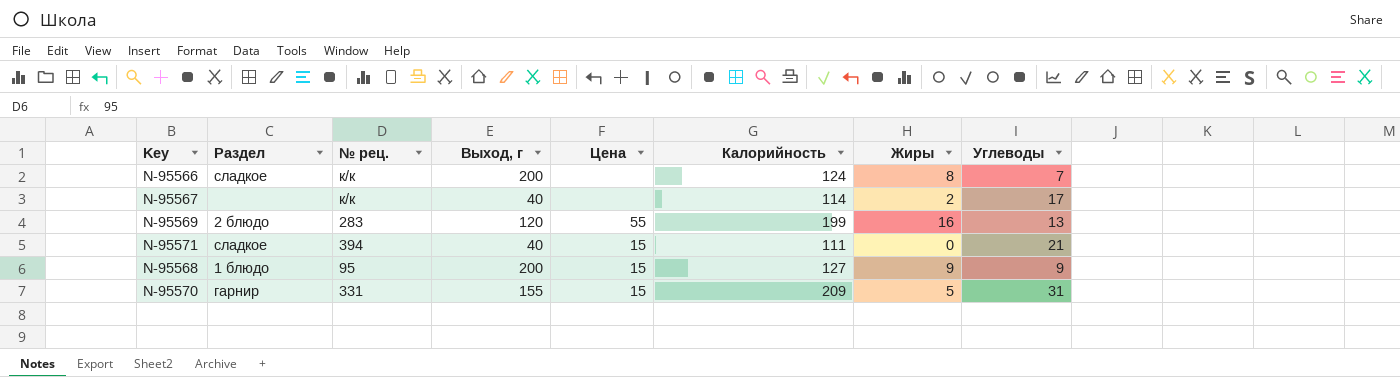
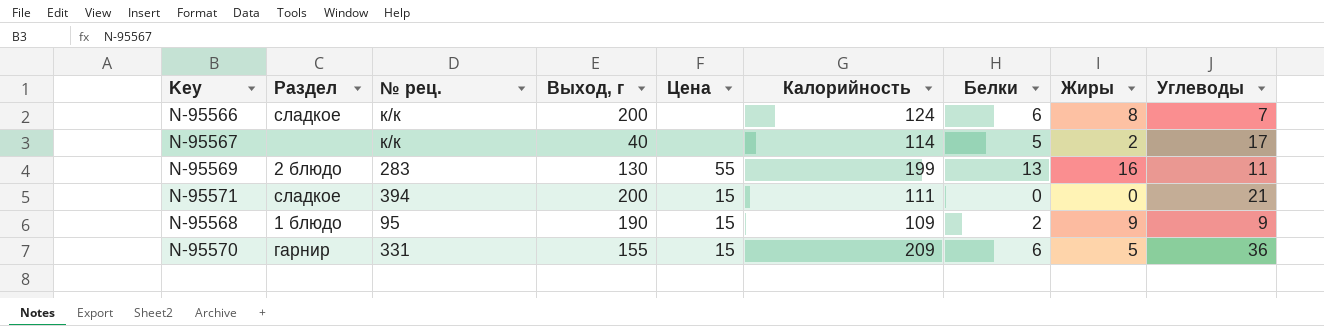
column Белки | position: none -> 7
N-95569 | Выход, г: 120 -> 130
N-95569 | Углеводы: 13 -> 11
N-95571 | Выход, г: 40 -> 200
N-95568 | Выход, г: 200 -> 190
N-95568 | Калорийность: 127 -> 109
N-95570 | Углеводы: 31 -> 36

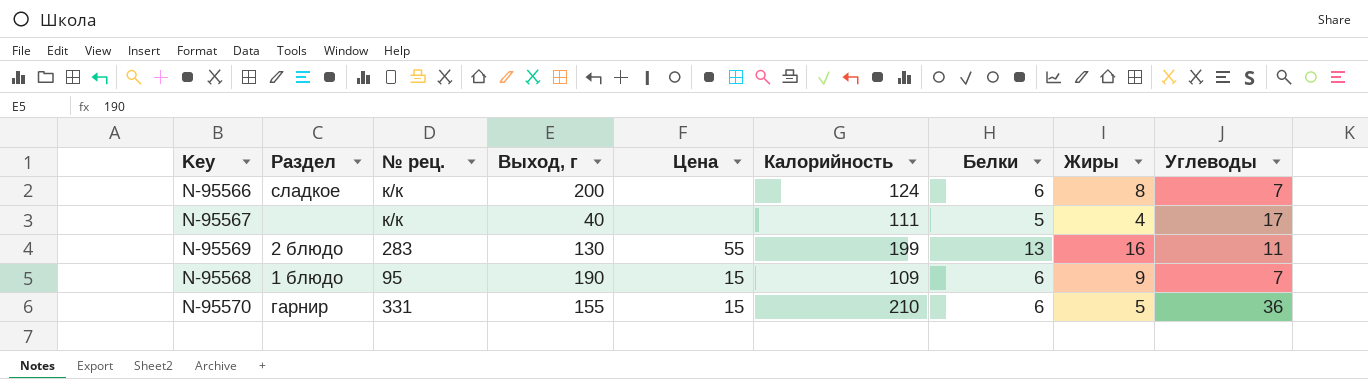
row N-95571: сладкое | 394 | 200 | 15 | 111 | 0 | 0 | 21 -> none
N-95567 | Калорийность: 114 -> 111
N-95567 | Жиры: 2 -> 4
N-95568 | Белки: 2 -> 6
N-95568 | Углеводы: 9 -> 7
N-95570 | Калорийность: 209 -> 210

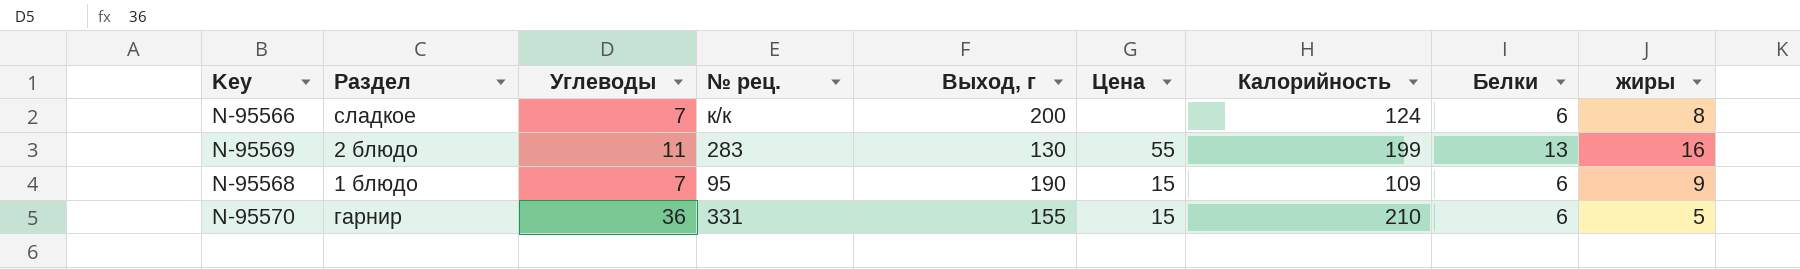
column Углеводы | position: 9 -> 3
column name: Жиры -> жиры
row N-95567: none | к/к | 40 | none | 111 | 5 | 4 | 17 -> none

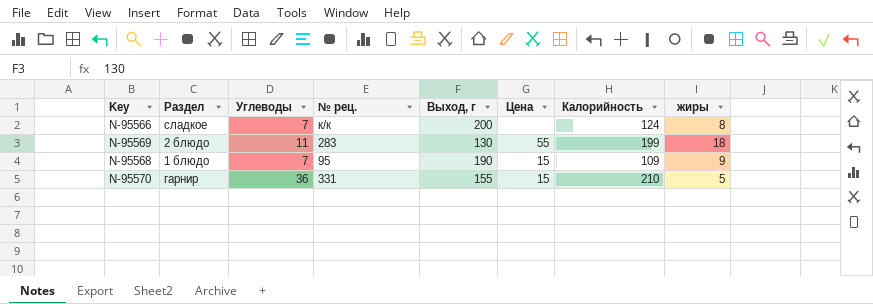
column Белки | position: 8 -> none
N-95569 | жиры: 16 -> 18

